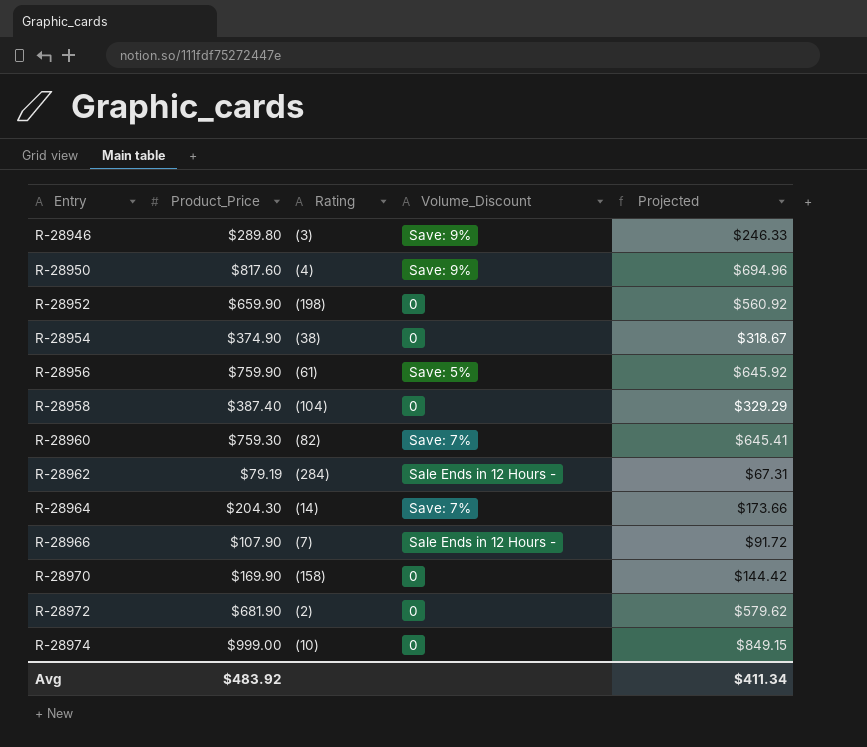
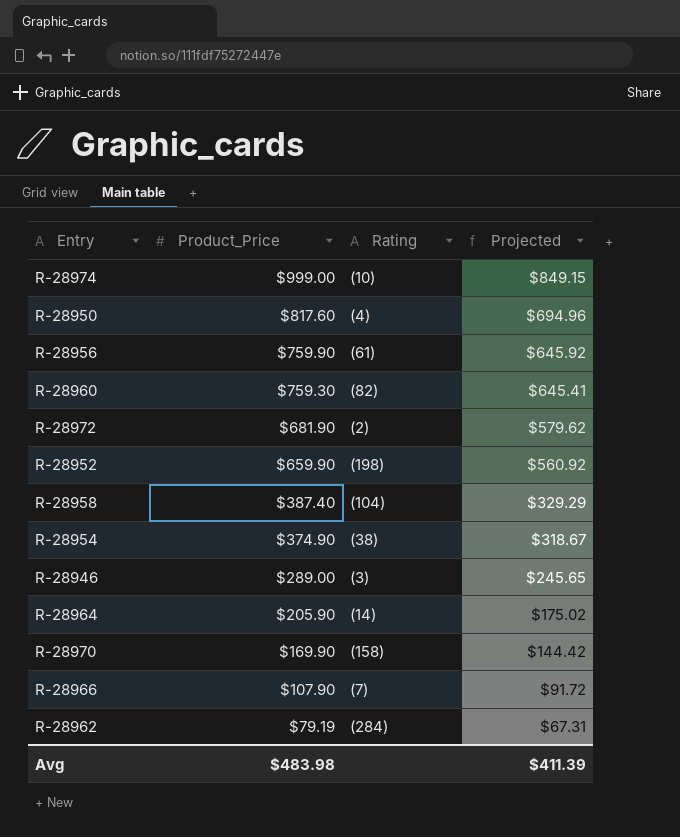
row order: Entry ascending -> Product_Price descending
column Volume_Discount | position: 4 -> none
R-28946 | Product_Price: $289.80 -> $289.00
R-28946 | Projected: $246.33 -> $245.65
R-28964 | Product_Price: $204.30 -> $205.90
R-28964 | Projected: $173.66 -> $175.02
Avg | Product_Price: $483.92 -> $483.98
Avg | Projected: $411.34 -> $411.39

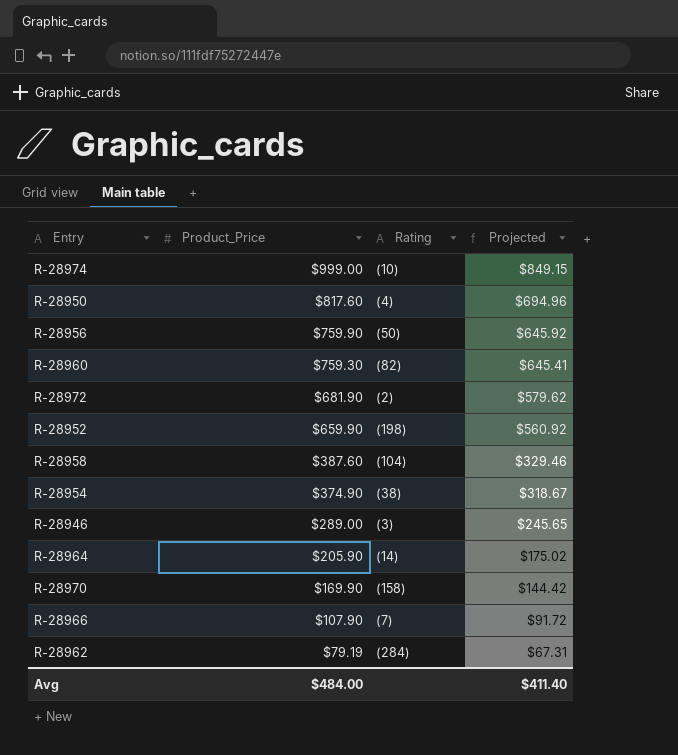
R-28956 | Rating: (61) -> (50)
R-28958 | Product_Price: $387.40 -> $387.60
R-28958 | Projected: $329.29 -> $329.46
Avg | Product_Price: $483.98 -> $484.00
Avg | Projected: $411.39 -> $411.40

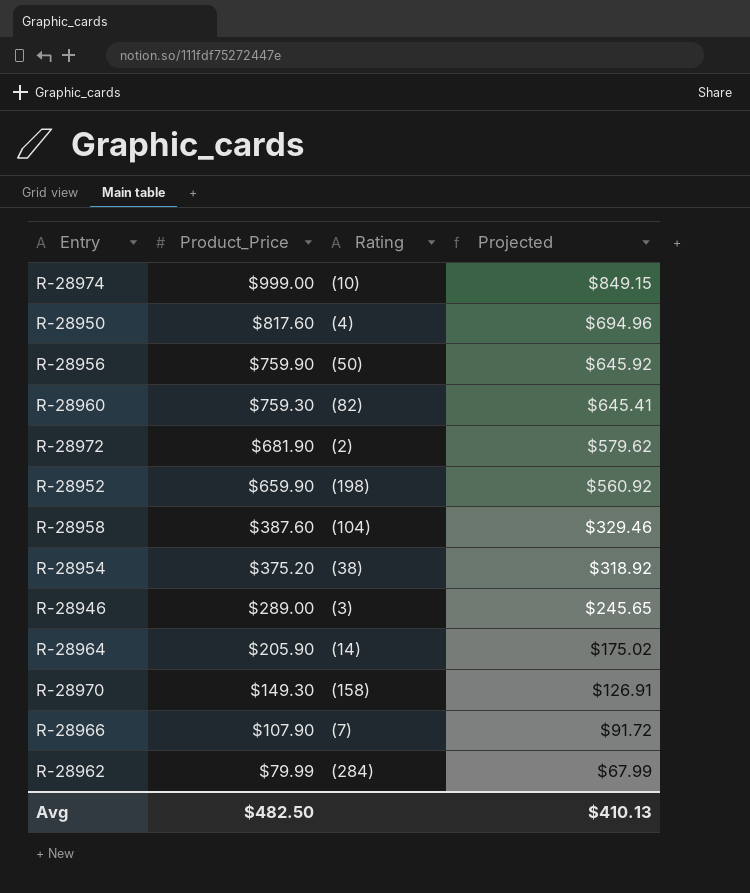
R-28954 | Product_Price: $374.90 -> $375.20
R-28954 | Projected: $318.67 -> $318.92
R-28970 | Product_Price: $169.90 -> $149.30
R-28970 | Projected: $144.42 -> $126.91
R-28962 | Product_Price: $79.19 -> $79.99
R-28962 | Projected: $67.31 -> $67.99
Avg | Product_Price: $484.00 -> $482.50
Avg | Projected: $411.40 -> $410.13

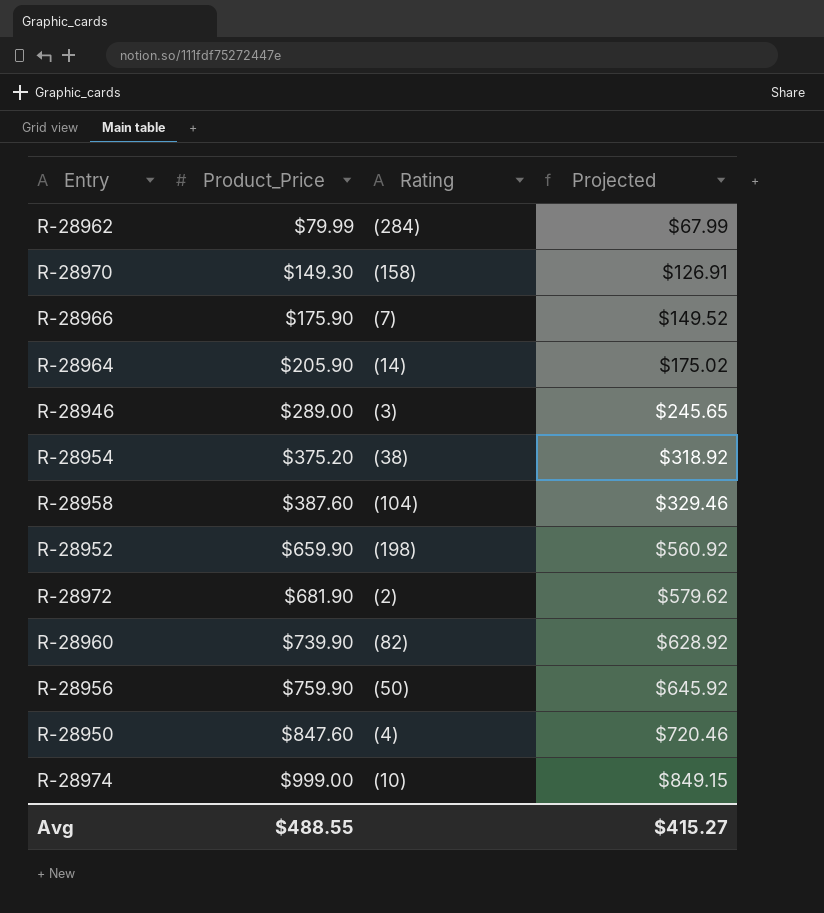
row order: Product_Price descending -> Product_Price ascending
R-28966 | Product_Price: $107.90 -> $175.90
R-28966 | Projected: $91.72 -> $149.52
R-28960 | Product_Price: $759.30 -> $739.90
R-28960 | Projected: $645.41 -> $628.92
R-28950 | Product_Price: $817.60 -> $847.60
R-28950 | Projected: $694.96 -> $720.46
Avg | Product_Price: $482.50 -> $488.55
Avg | Projected: $410.13 -> $415.27

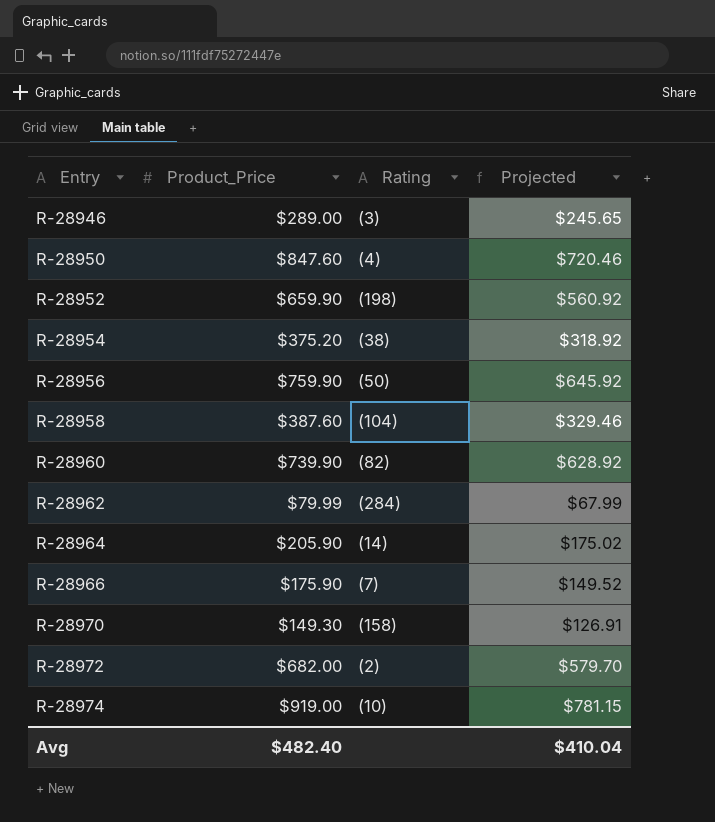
row order: Product_Price ascending -> Entry ascending
R-28972 | Product_Price: $681.90 -> $682.00
R-28972 | Projected: $579.62 -> $579.70
R-28974 | Product_Price: $999.00 -> $919.00
R-28974 | Projected: $849.15 -> $781.15
Avg | Product_Price: $488.55 -> $482.40
Avg | Projected: $415.27 -> $410.04

